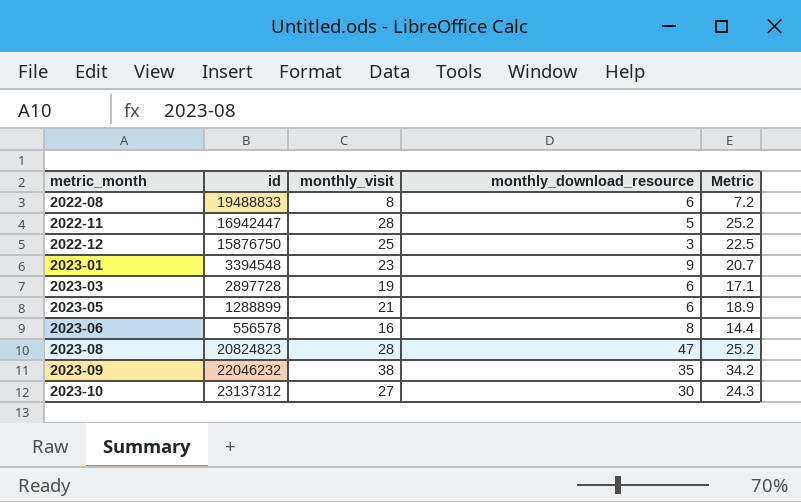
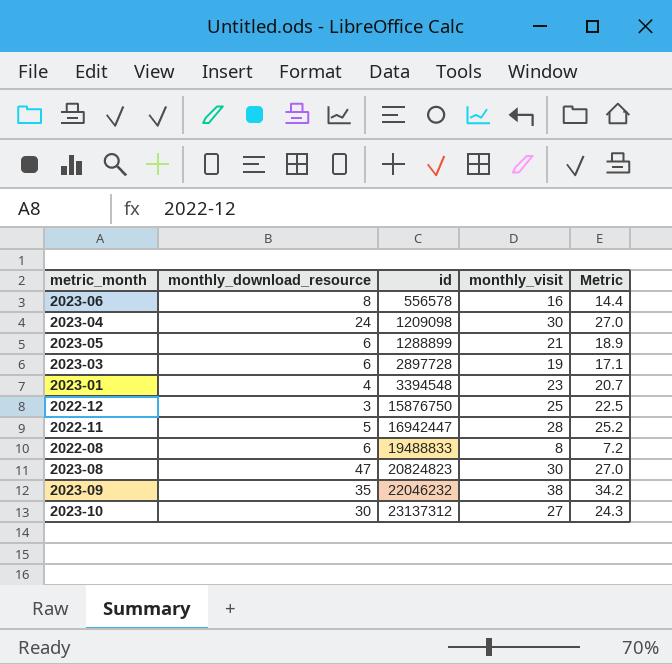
row order: metric_month ascending -> id ascending
column monthly_download_resource | position: 4 -> 2
row 2023-04: none -> 24 | 1209098 | 30 | 27.0
2023-01 | monthly_download_resource: 9 -> 4
2023-08 | monthly_visit: 28 -> 30
2023-08 | Metric: 25.2 -> 27.0

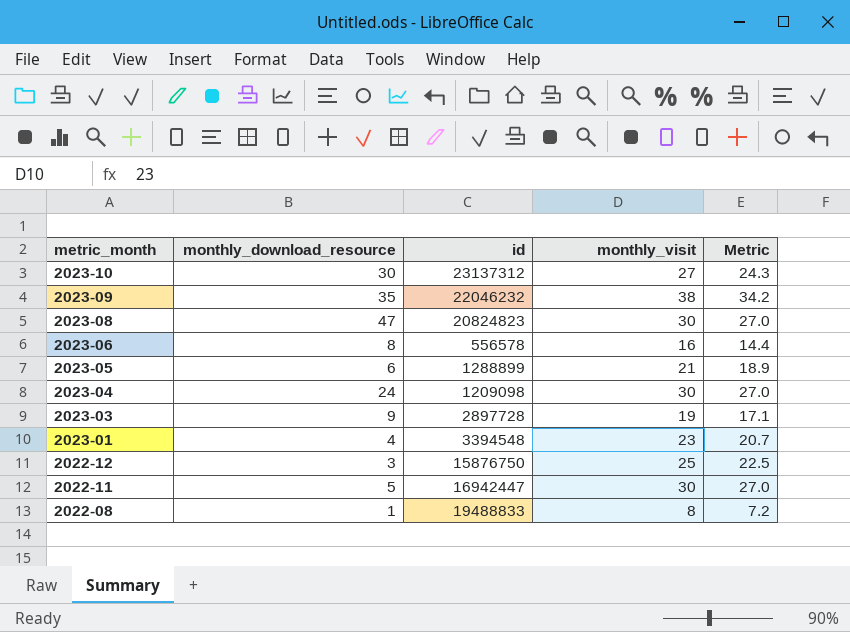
row order: id ascending -> metric_month descending
2023-03 | monthly_download_resource: 6 -> 9
2022-11 | monthly_visit: 28 -> 30
2022-11 | Metric: 25.2 -> 27.0
2022-08 | monthly_download_resource: 6 -> 1

